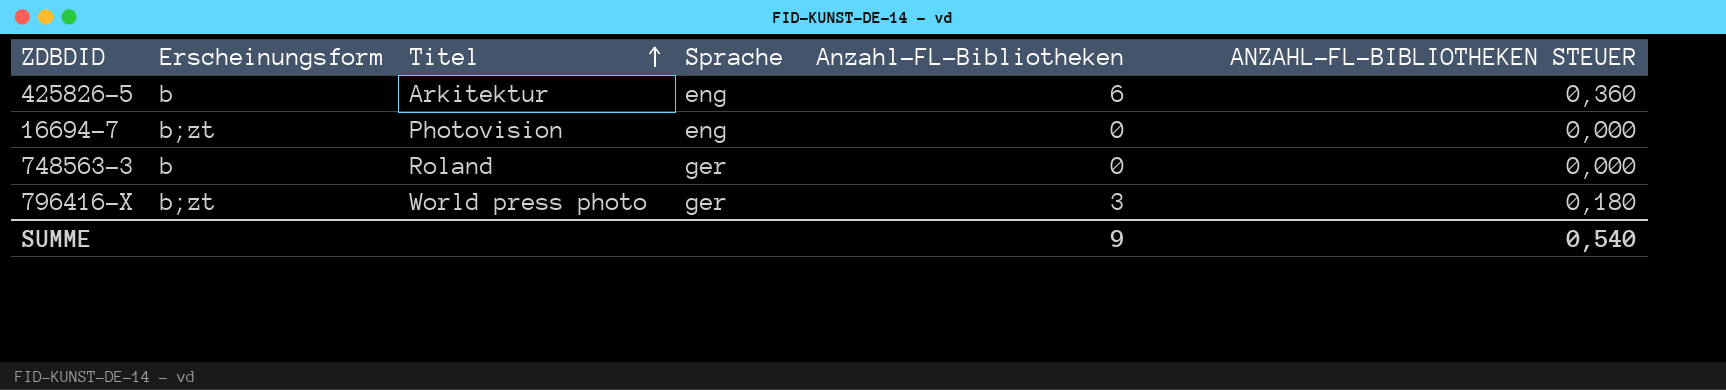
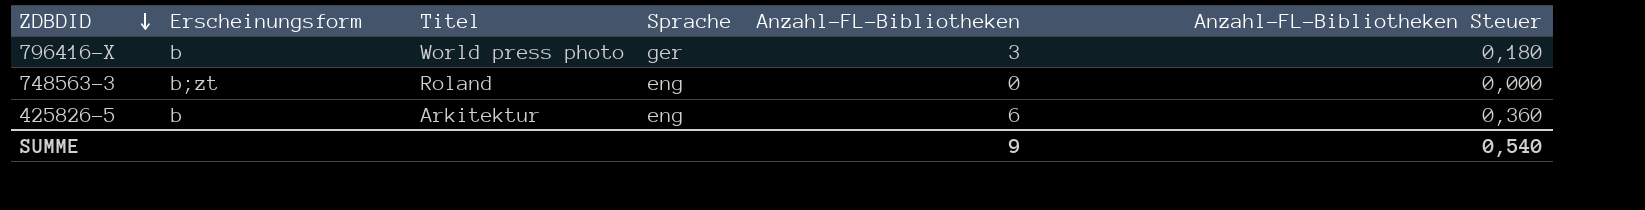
row order: Titel ascending -> ZDBDID descending
column name: ANZAHL-FL-BIBLIOTHEKEN STEUER -> Anzahl-FL-Bibliotheken Steuer
row 16694-7: b;zt | Photovision | eng | 0 | 0,000 -> none
796416-X | Erscheinungsform: b;zt -> b
748563-3 | Erscheinungsform: b -> b;zt
748563-3 | Sprache: ger -> eng

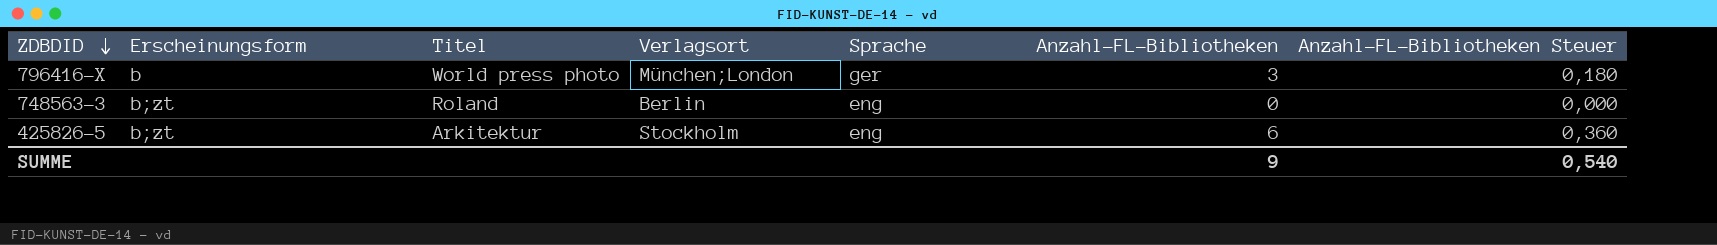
column Verlagsort | position: none -> 4
425826-5 | Erscheinungsform: b -> b;zt

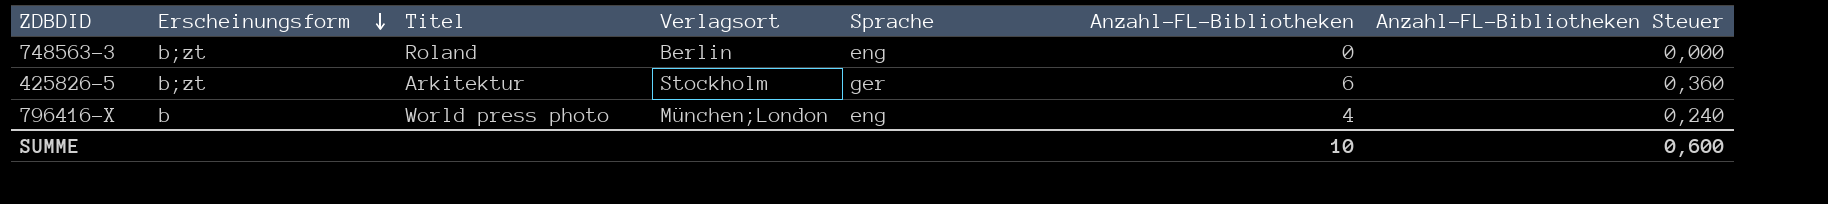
row order: ZDBDID descending -> Erscheinungsform descending
425826-5 | Sprache: eng -> ger
796416-X | Sprache: ger -> eng
796416-X | Anzahl-FL-Bibliotheken: 3 -> 4
796416-X | Anzahl-FL-Bibliotheken Steuer: 0,180 -> 0,240
SUMME | Anzahl-FL-Bibliotheken: 9 -> 10
SUMME | Anzahl-FL-Bibliotheken Steuer: 0,540 -> 0,600

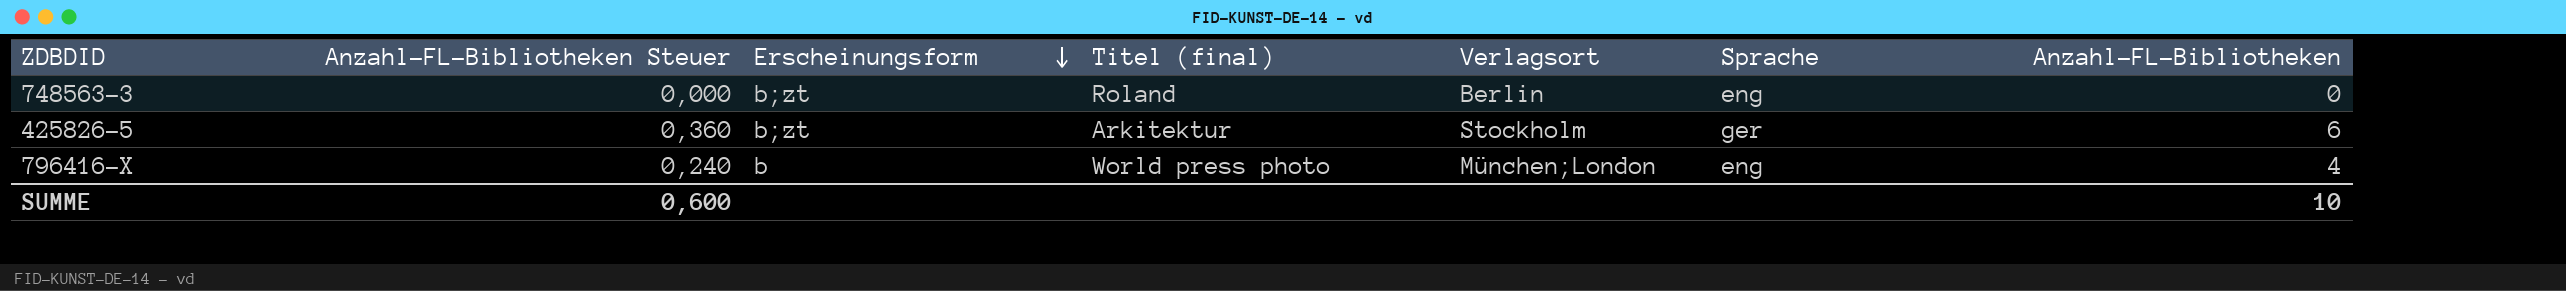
column Anzahl-FL-Bibliotheken Steuer | position: 7 -> 2
column name: Titel -> Titel (final)

